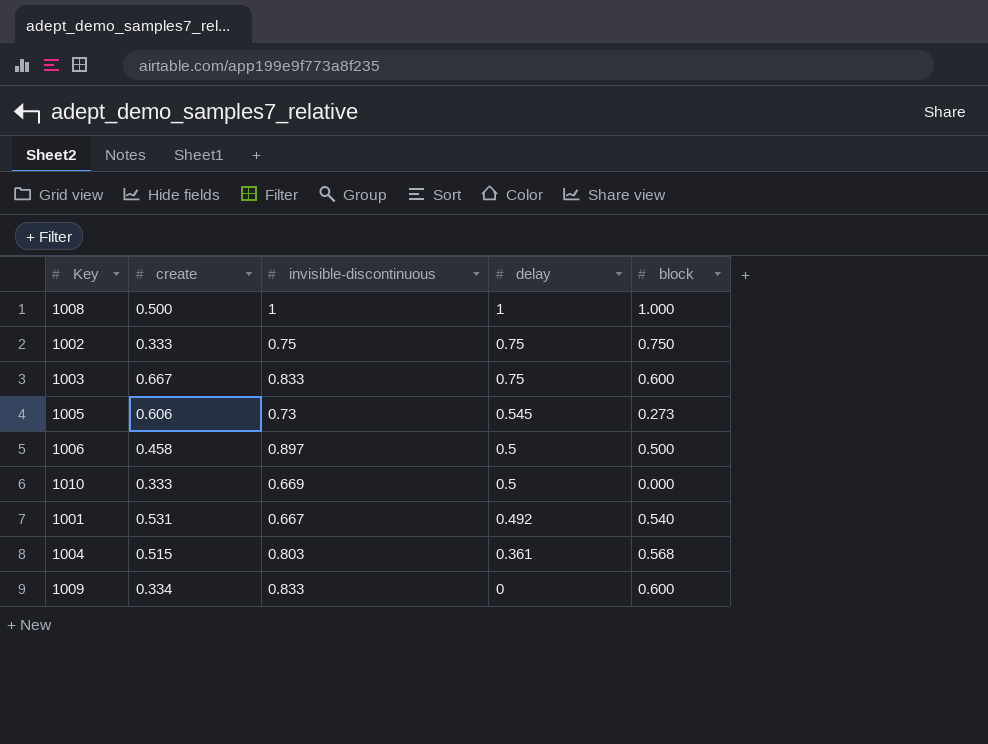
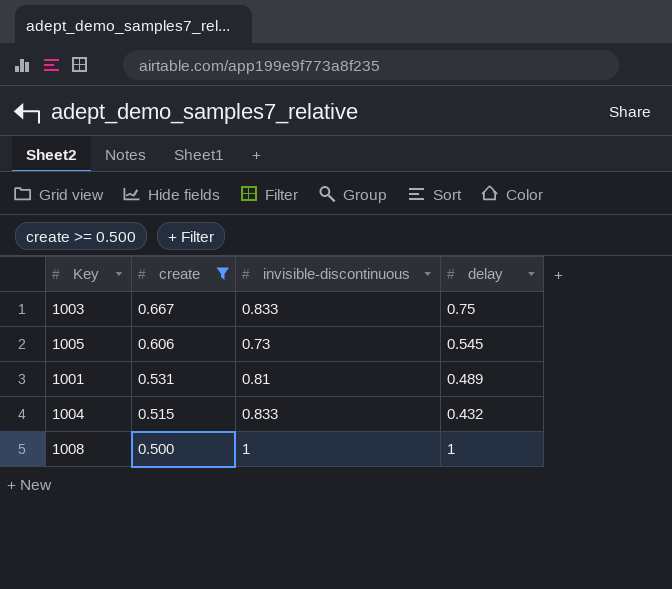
filter: none -> create >= 0.500
row order: delay descending -> create descending
column block | position: 5 -> none
1001 | invisible-discontinuous: 0.667 -> 0.81
1001 | delay: 0.492 -> 0.489
1004 | invisible-discontinuous: 0.803 -> 0.833
1004 | delay: 0.361 -> 0.432

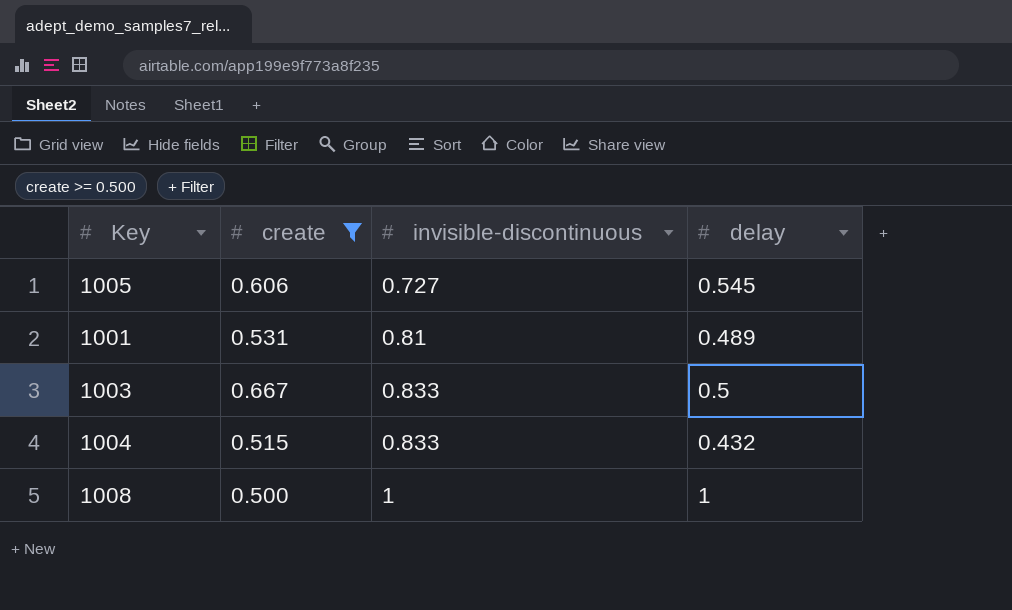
row order: create descending -> invisible-discontinuous ascending
1005 | invisible-discontinuous: 0.73 -> 0.727
1003 | delay: 0.75 -> 0.5

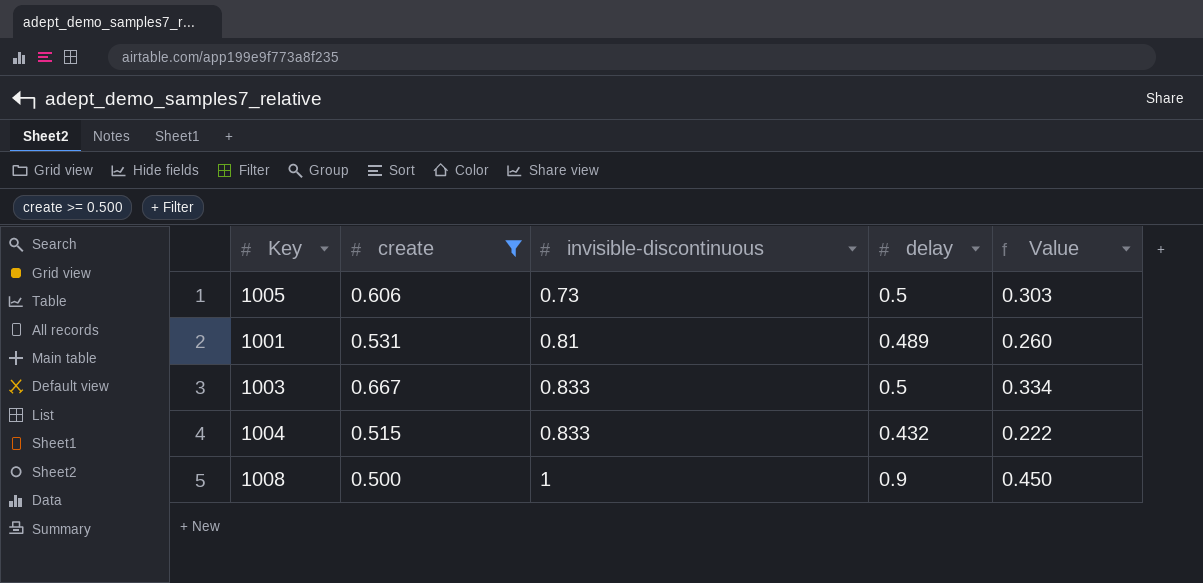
column Value | formula: none -> [create] * [delay]
1005 | invisible-discontinuous: 0.727 -> 0.73
1005 | delay: 0.545 -> 0.5
1008 | delay: 1 -> 0.9

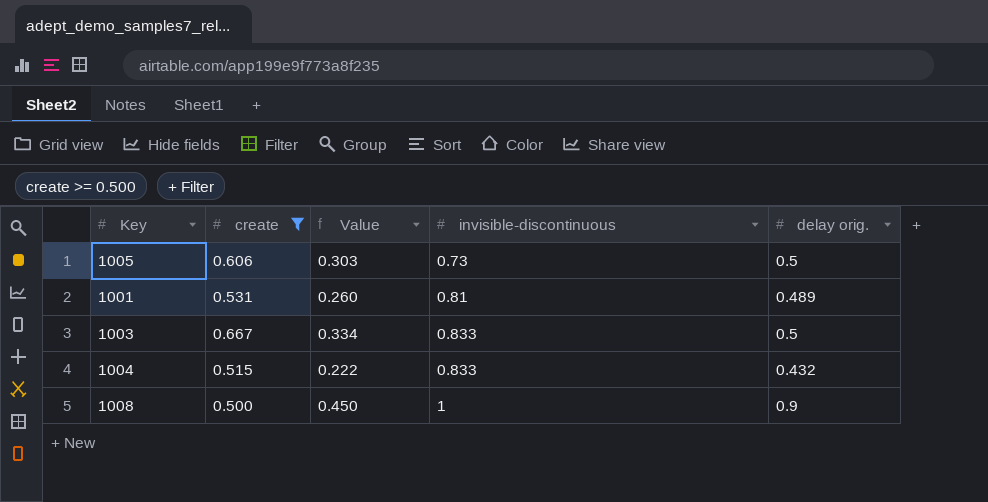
column Value | position: 5 -> 3
column name: delay -> delay orig.

